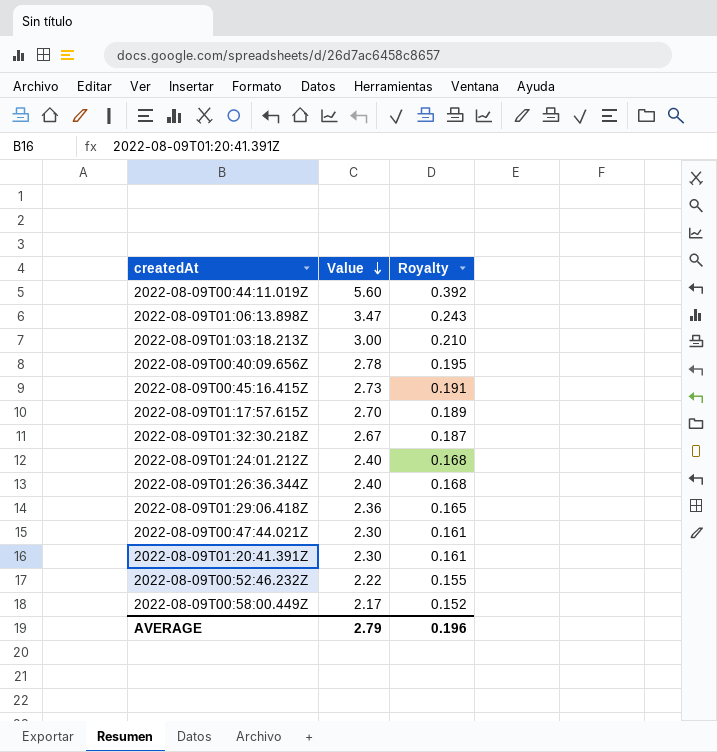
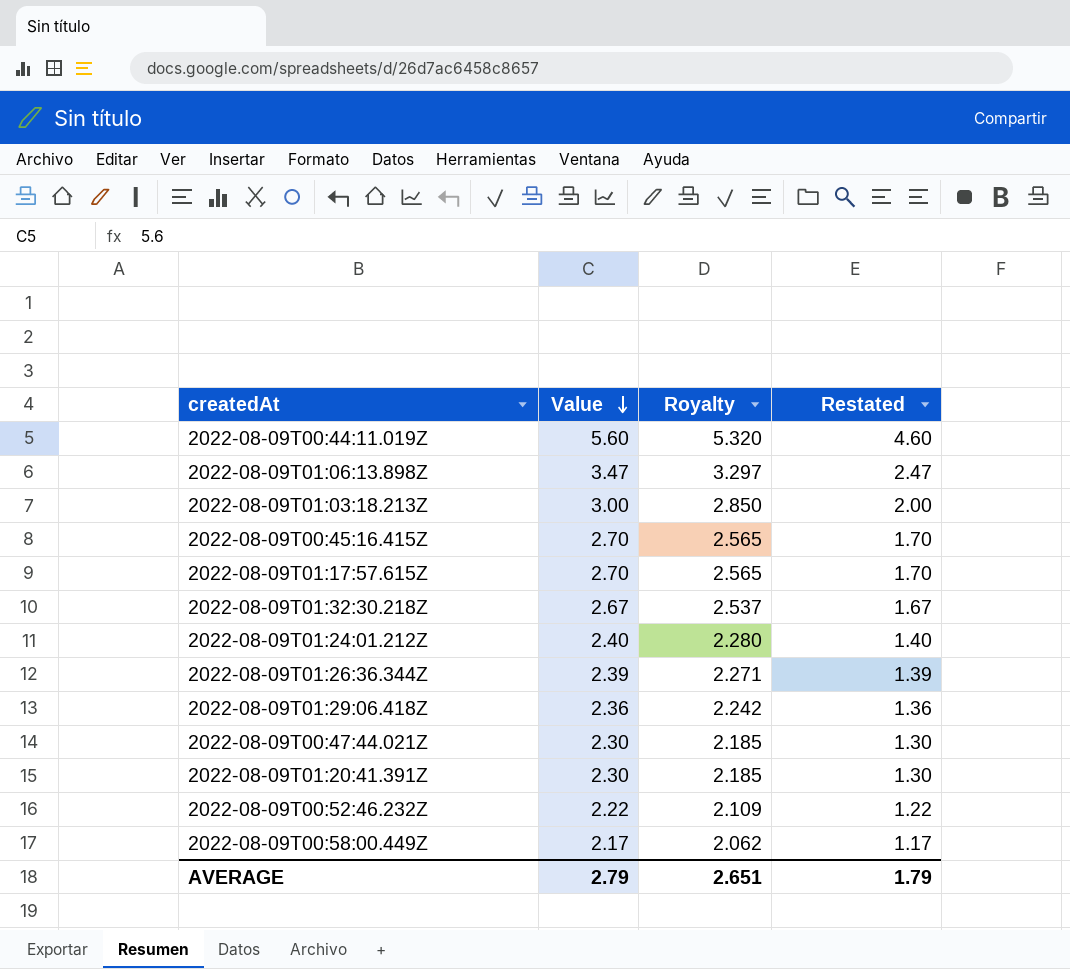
column Royalty | formula: [Value] * 0.07 -> [Value] * 0.95
column Restated | formula: none -> [Value] - 1
row 2022-08-09T00:40:09.656Z: 2.78 | 0.195 -> none
2022-08-09T00:45:16.415Z | Value: 2.73 -> 2.70
2022-08-09T01:26:36.344Z | Value: 2.40 -> 2.39
AVERAGE | Royalty: 0.196 -> 2.651

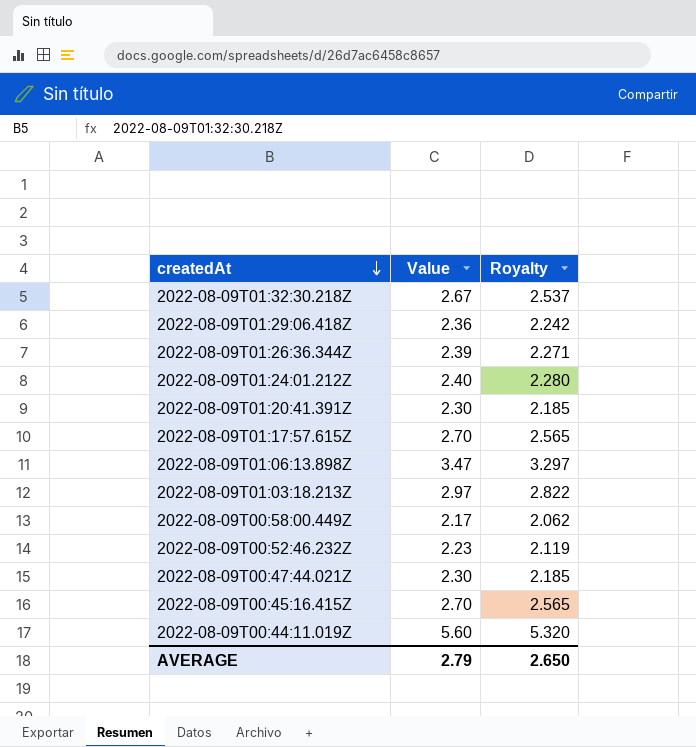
row order: Value descending -> createdAt descending
column Restated | formula: [Value] - 1 -> none
2022-08-09T01:03:18.213Z | Value: 3.00 -> 2.97
2022-08-09T01:03:18.213Z | Royalty: 2.850 -> 2.822
2022-08-09T00:52:46.232Z | Value: 2.22 -> 2.23
2022-08-09T00:52:46.232Z | Royalty: 2.109 -> 2.119
AVERAGE | Royalty: 2.651 -> 2.650

